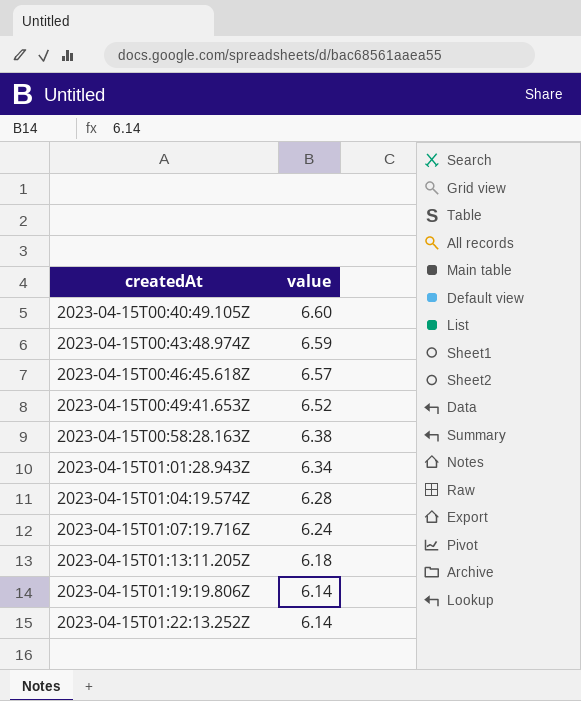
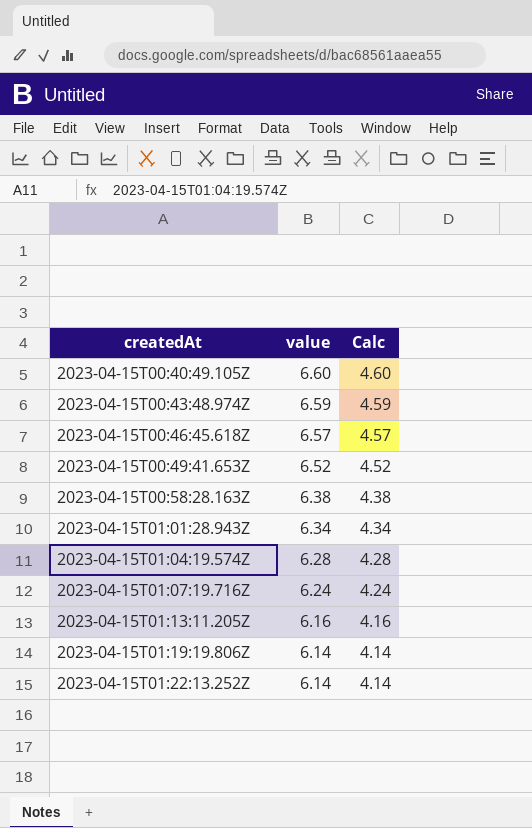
column Calc | formula: none -> [value] - 2
2023-04-15T01:13:11.205Z | value: 6.18 -> 6.16

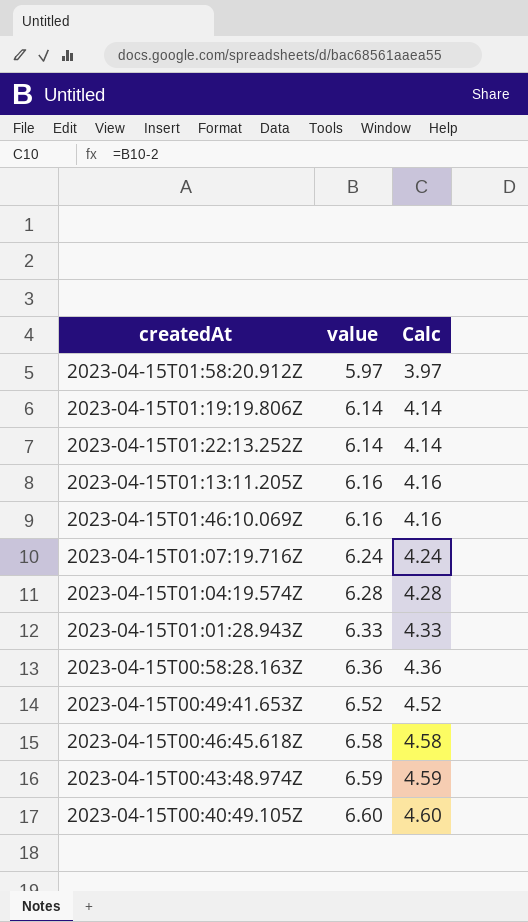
row order: createdAt ascending -> value ascending
row 2023-04-15T01:58:20.912Z: none -> 5.97 | 3.97
row 2023-04-15T01:46:10.069Z: none -> 6.16 | 4.16
2023-04-15T01:01:28.943Z | value: 6.34 -> 6.33
2023-04-15T01:01:28.943Z | Calc: 4.34 -> 4.33
2023-04-15T00:58:28.163Z | value: 6.38 -> 6.36
2023-04-15T00:58:28.163Z | Calc: 4.38 -> 4.36
2023-04-15T00:46:45.618Z | value: 6.57 -> 6.58
2023-04-15T00:46:45.618Z | Calc: 4.57 -> 4.58

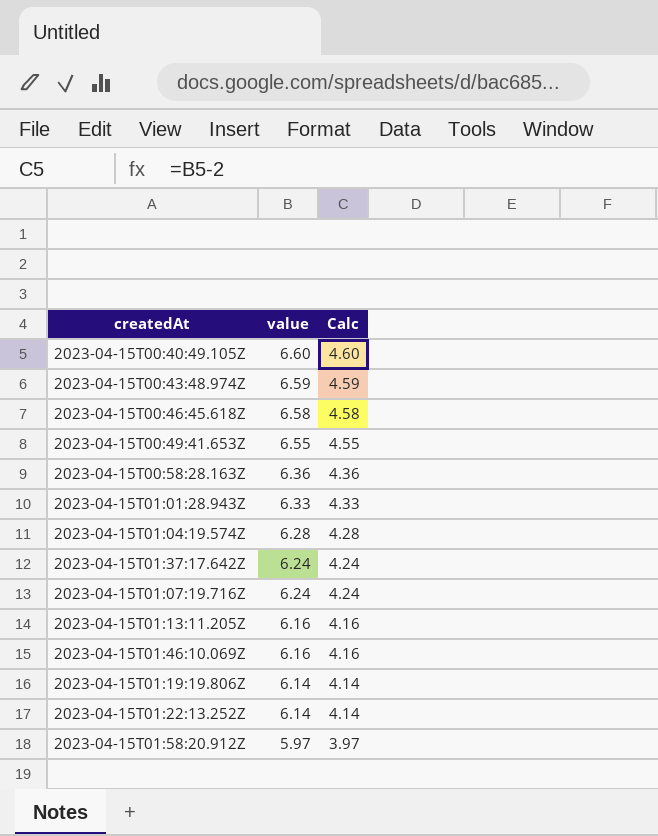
row order: value ascending -> value descending
2023-04-15T00:49:41.653Z | value: 6.52 -> 6.55
2023-04-15T00:49:41.653Z | Calc: 4.52 -> 4.55
row 2023-04-15T01:37:17.642Z: none -> 6.24 | 4.24

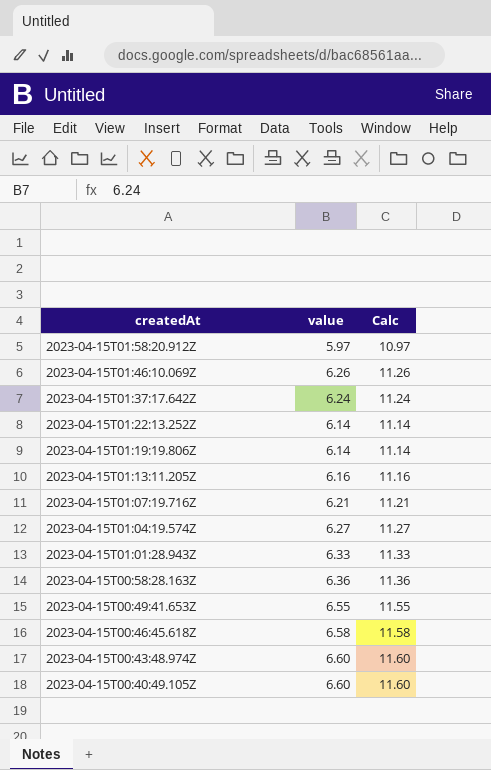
row order: value descending -> createdAt descending
column Calc | formula: [value] - 2 -> [value] + 5
2023-04-15T01:46:10.069Z | value: 6.16 -> 6.26
2023-04-15T01:07:19.716Z | value: 6.24 -> 6.21
2023-04-15T01:04:19.574Z | value: 6.28 -> 6.27
2023-04-15T00:43:48.974Z | value: 6.59 -> 6.60

